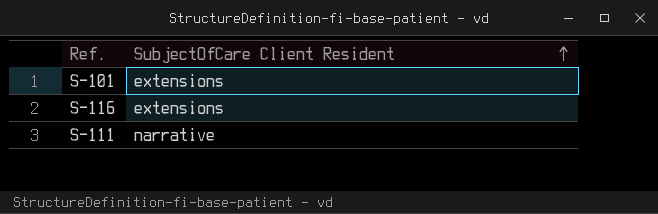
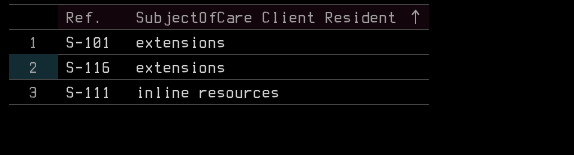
S-111 | SubjectOfCare Client Resident: narrative -> inline resources

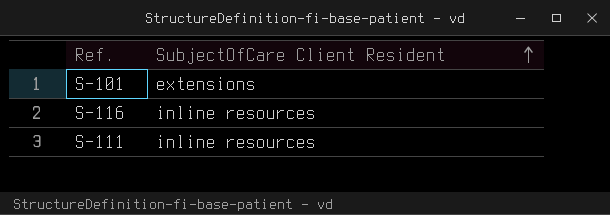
S-116 | SubjectOfCare Client Resident: extensions -> inline resources

